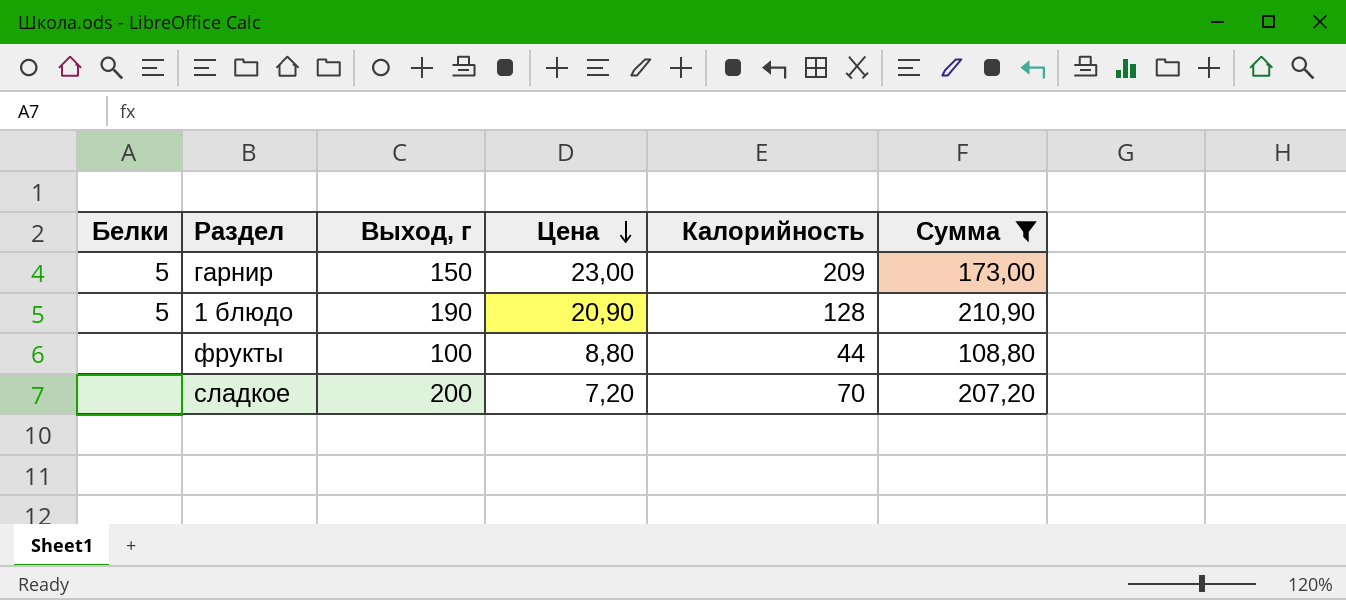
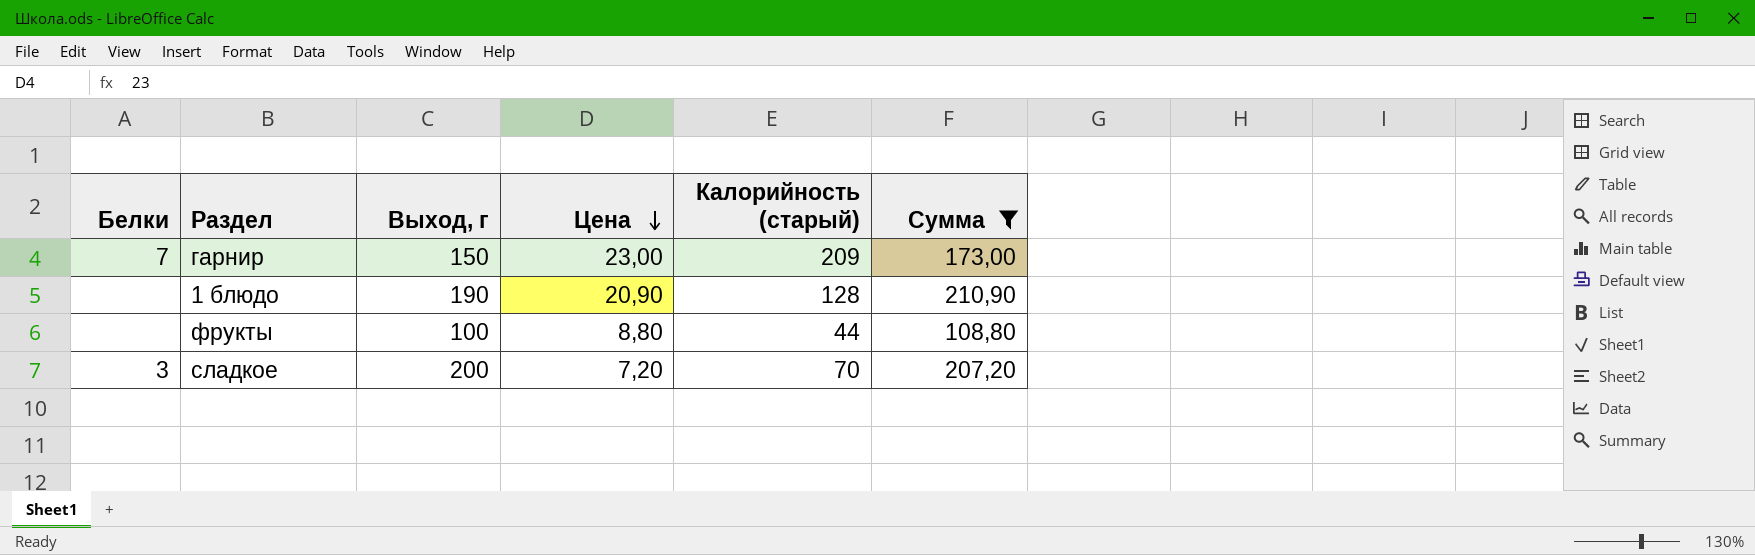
column name: Калорийность -> Калорийность (старый)
гарнир | Белки: 5 -> 7
1 блюдо | Белки: 5 -> none
сладкое | Белки: none -> 3

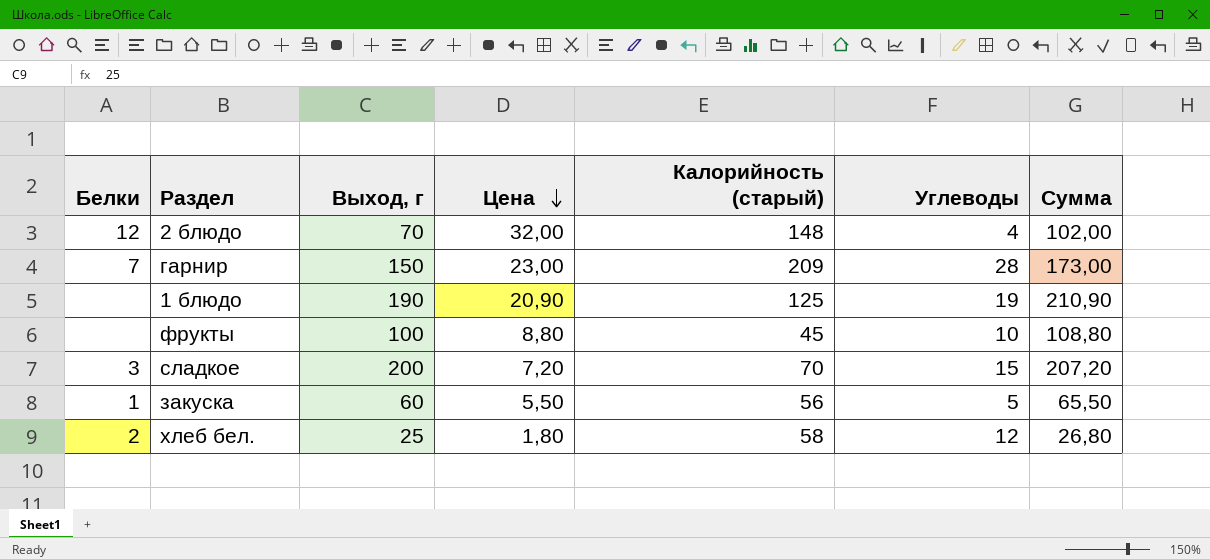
filter: Сумма >= 108,80 -> none
column Углеводы | position: none -> 6
1 блюдо | Калорийность (старый): 128 -> 125
фрукты | Калорийность (старый): 44 -> 45

